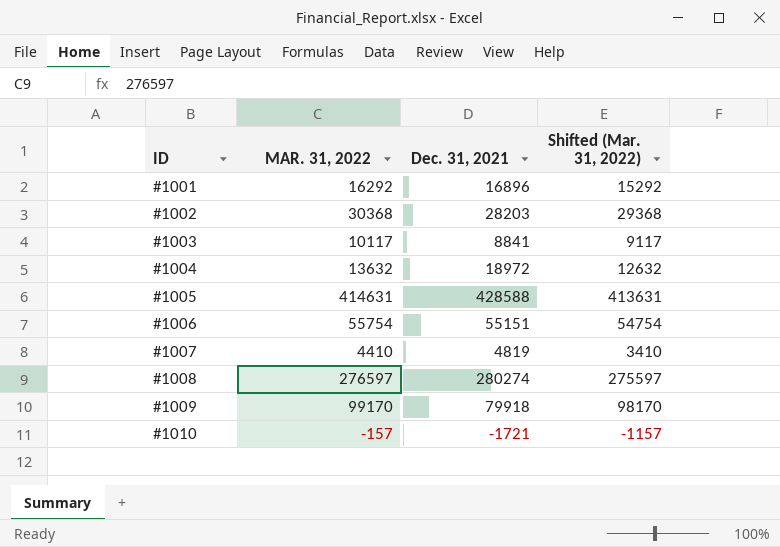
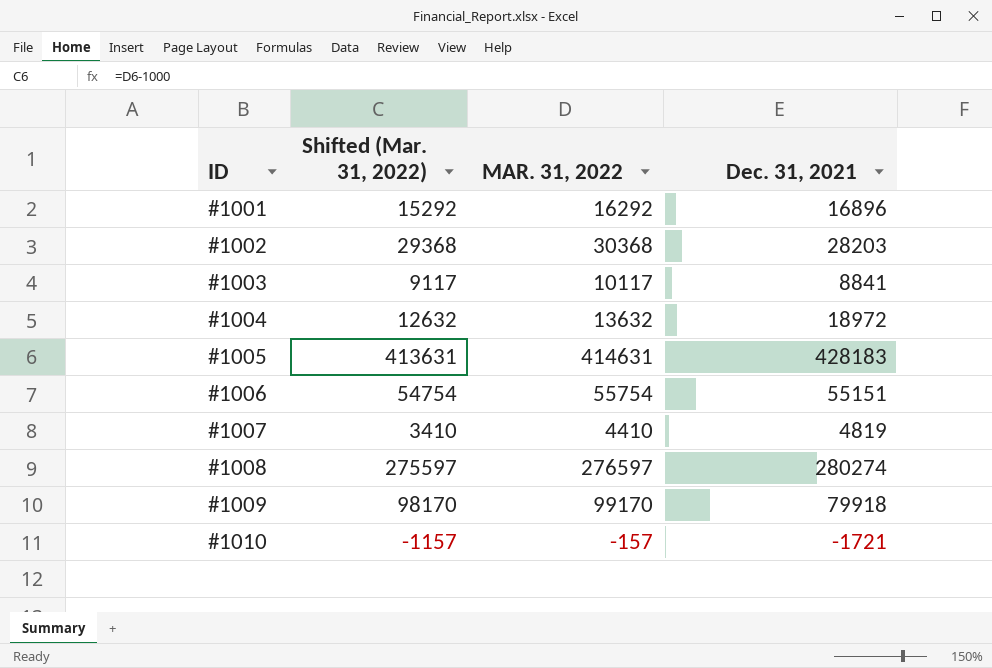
column Shifted (Mar. 31, 2022) | position: 4 -> 2
#1005 | Dec. 31, 2021: 428588 -> 428183

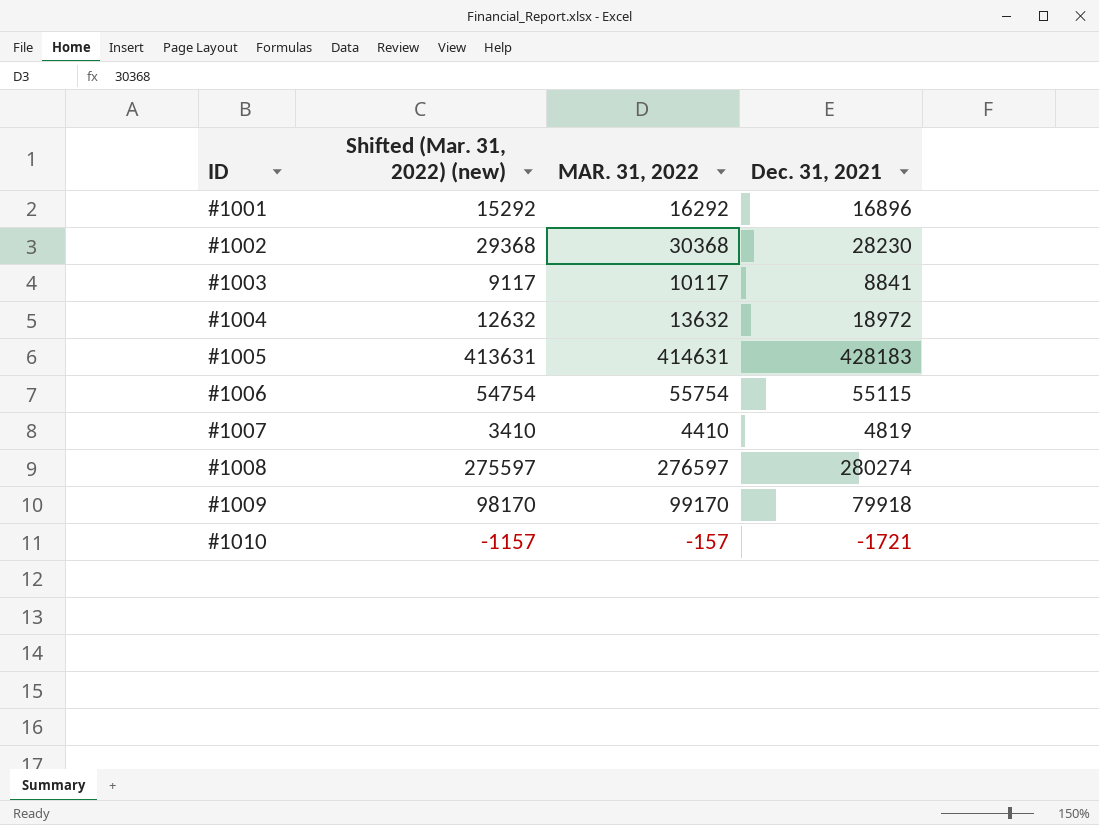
column name: Shifted (Mar. 31, 2022) -> Shifted (Mar. 31, 2022) (new)
#1002 | Dec. 31, 2021: 28203 -> 28230
#1006 | Dec. 31, 2021: 55151 -> 55115

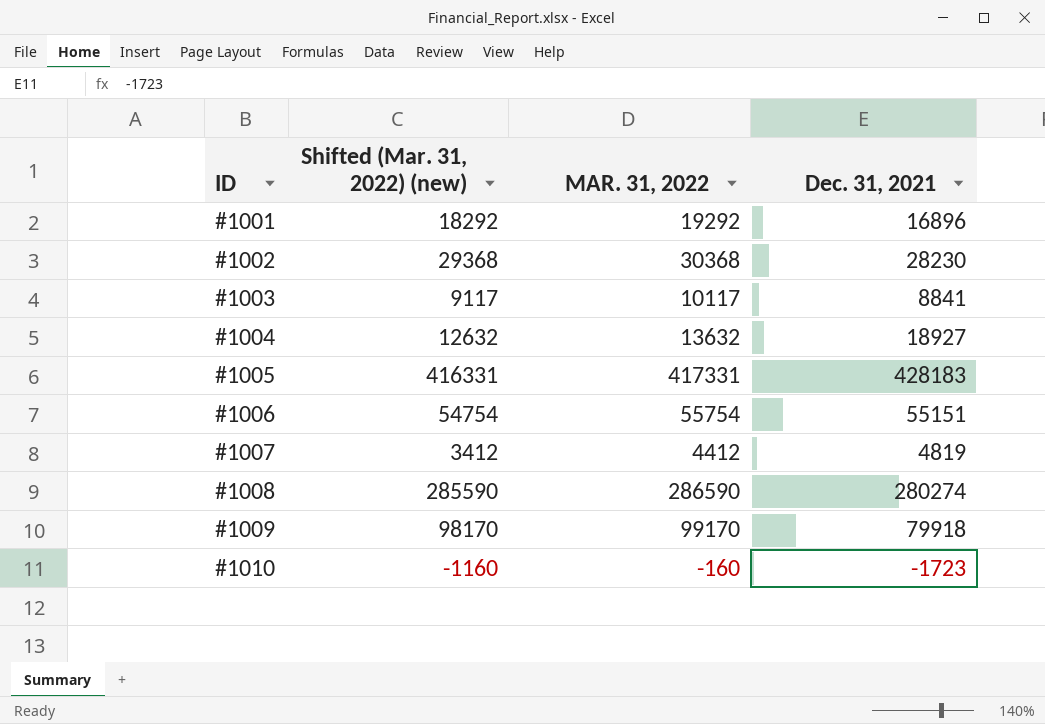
#1001 | Shifted (Mar. 31, 2022) (new): 15292 -> 18292
#1001 | MAR. 31, 2022: 16292 -> 19292
#1004 | Dec. 31, 2021: 18972 -> 18927
#1005 | Shifted (Mar. 31, 2022) (new): 413631 -> 416331
#1005 | MAR. 31, 2022: 414631 -> 417331
#1006 | Dec. 31, 2021: 55115 -> 55151
#1007 | Shifted (Mar. 31, 2022) (new): 3410 -> 3412
#1007 | MAR. 31, 2022: 4410 -> 4412
#1008 | Shifted (Mar. 31, 2022) (new): 275597 -> 285590
#1008 | MAR. 31, 2022: 276597 -> 286590
#1010 | Shifted (Mar. 31, 2022) (new): -1157 -> -1160
#1010 | MAR. 31, 2022: -157 -> -160
#1010 | Dec. 31, 2021: -1721 -> -1723

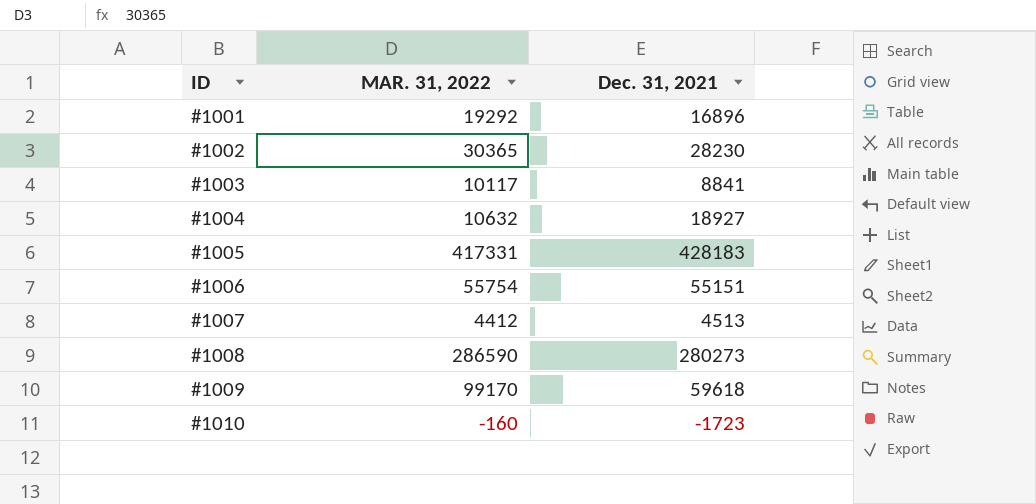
column Shifted (Mar. 31, 2022) (new) | formula: [MAR. 31, 2022] - 1000 -> none
#1002 | MAR. 31, 2022: 30368 -> 30365
#1004 | MAR. 31, 2022: 13632 -> 10632
#1007 | Dec. 31, 2021: 4819 -> 4513
#1008 | Dec. 31, 2021: 280274 -> 280273
#1009 | Dec. 31, 2021: 79918 -> 59618

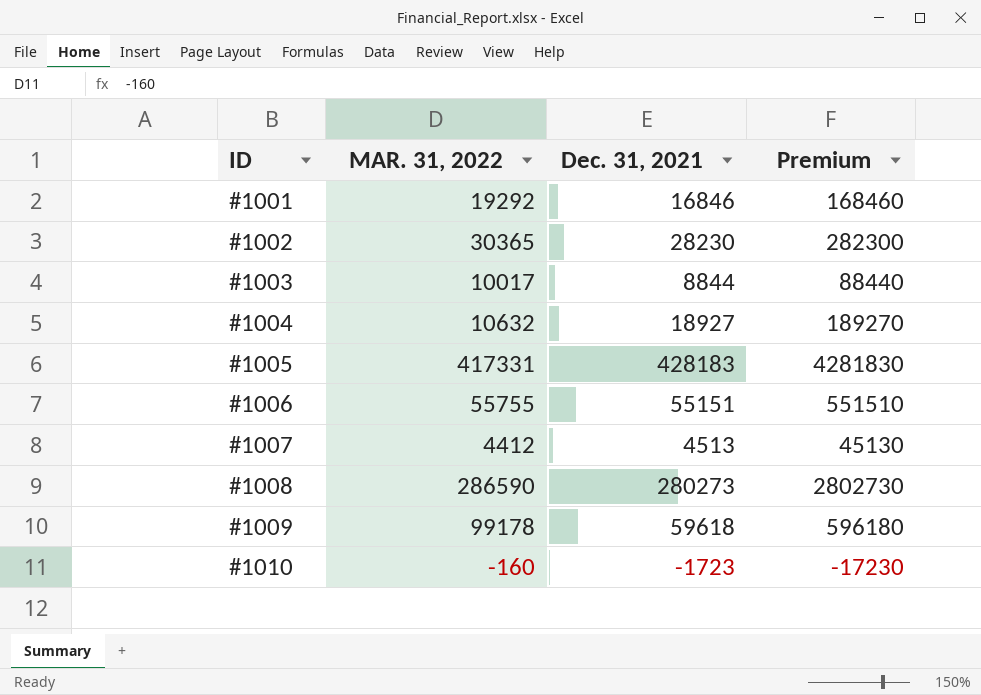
column Premium | formula: none -> [Dec. 31, 2021] * 10
#1001 | Dec. 31, 2021: 16896 -> 16846
#1003 | MAR. 31, 2022: 10117 -> 10017
#1003 | Dec. 31, 2021: 8841 -> 8844
#1006 | MAR. 31, 2022: 55754 -> 55755
#1009 | MAR. 31, 2022: 99170 -> 99178

